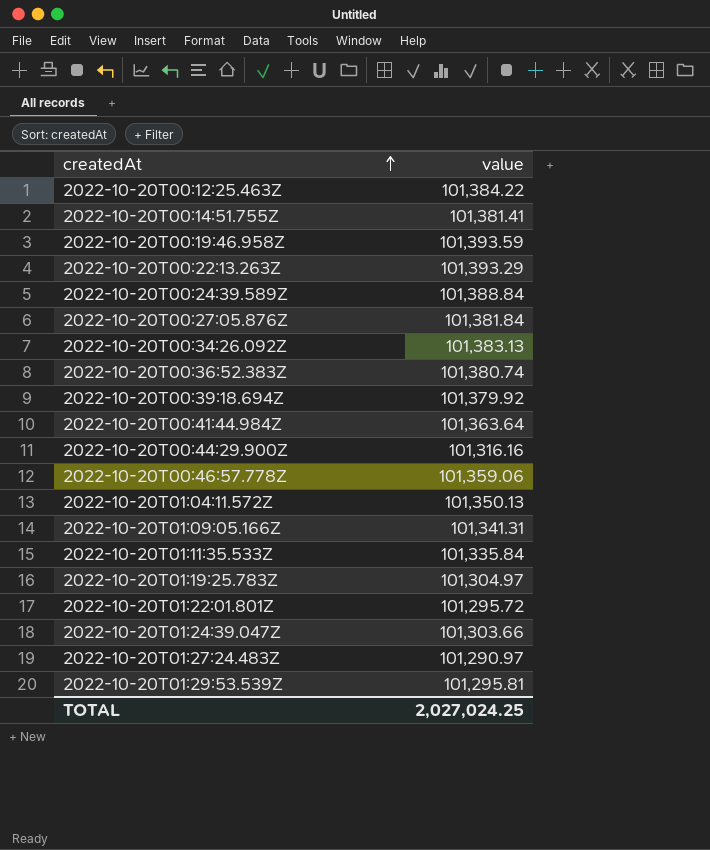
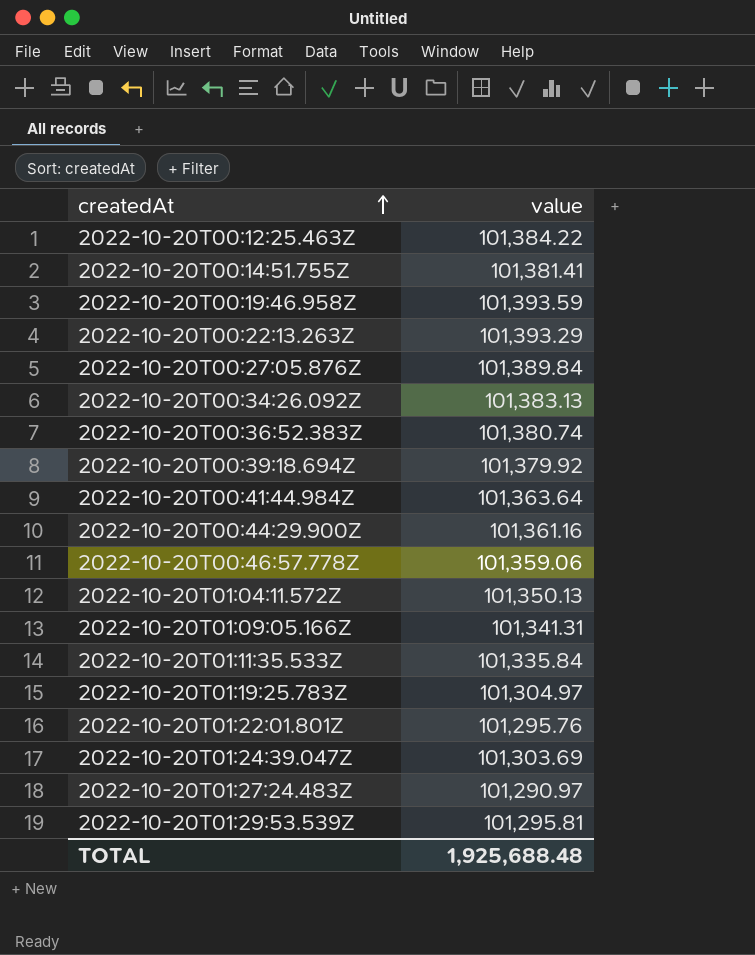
row 2022-10-20T00:24:39.589Z: 101,388.84 -> none
2022-10-20T00:27:05.876Z | value: 101,381.84 -> 101,389.84
2022-10-20T00:44:29.900Z | value: 101,316.16 -> 101,361.16
2022-10-20T01:22:01.801Z | value: 101,295.72 -> 101,295.76
2022-10-20T01:24:39.047Z | value: 101,303.66 -> 101,303.69
TOTAL | value: 2,027,024.25 -> 1,925,688.48

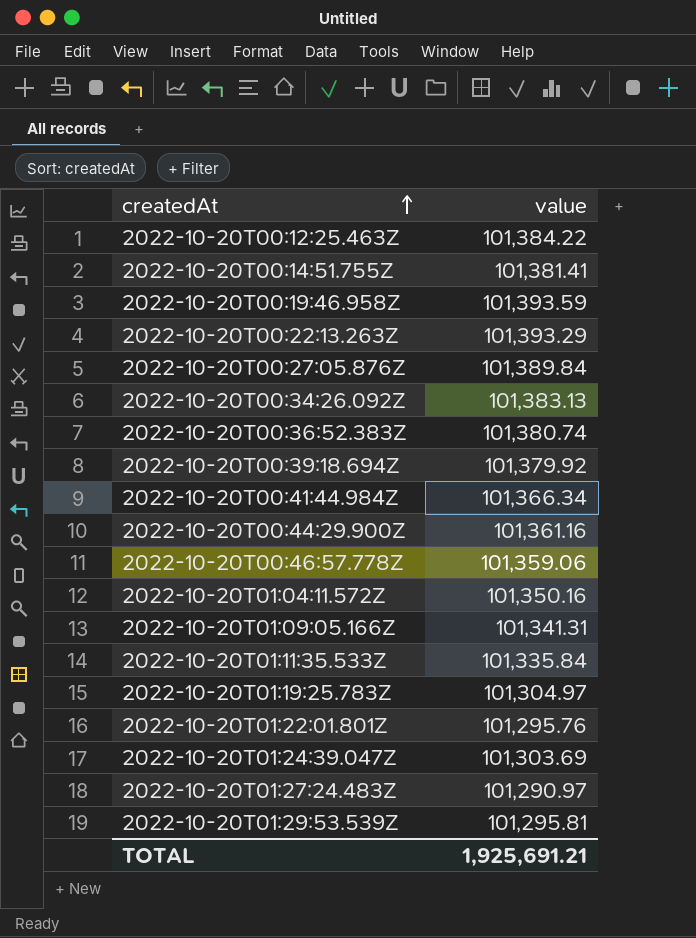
2022-10-20T00:41:44.984Z | value: 101,363.64 -> 101,366.34
2022-10-20T01:04:11.572Z | value: 101,350.13 -> 101,350.16
TOTAL | value: 1,925,688.48 -> 1,925,691.21

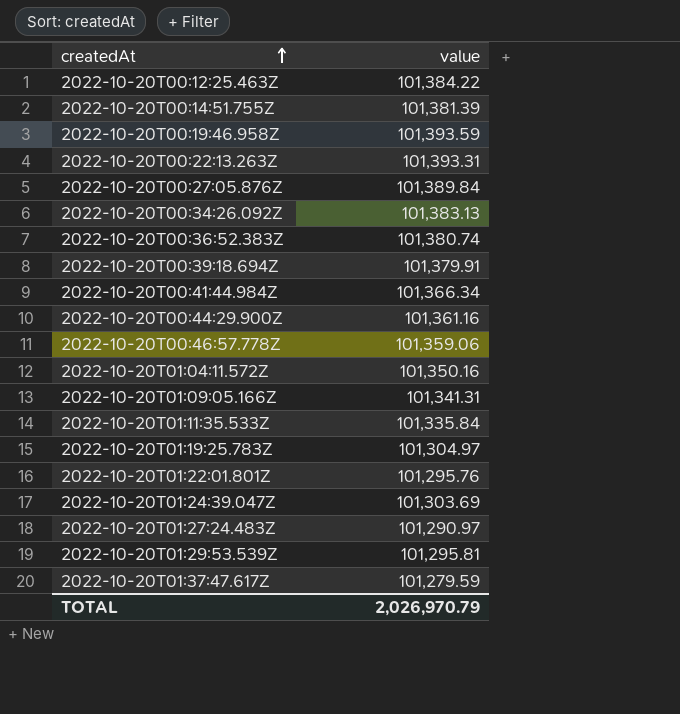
2022-10-20T00:14:51.755Z | value: 101,381.41 -> 101,381.39
2022-10-20T00:22:13.263Z | value: 101,393.29 -> 101,393.31
2022-10-20T00:39:18.694Z | value: 101,379.92 -> 101,379.91
row 2022-10-20T01:37:47.617Z: none -> 101,279.59
TOTAL | value: 1,925,691.21 -> 2,026,970.79

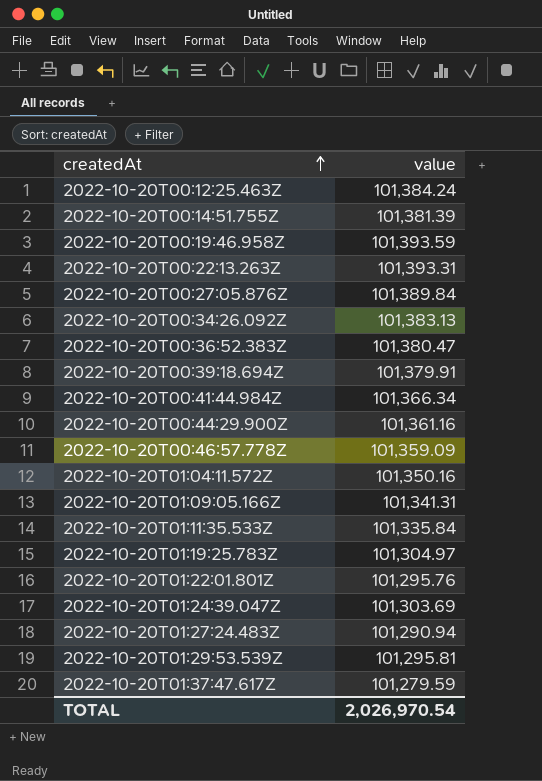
2022-10-20T00:12:25.463Z | value: 101,384.22 -> 101,384.24
2022-10-20T00:36:52.383Z | value: 101,380.74 -> 101,380.47
2022-10-20T00:46:57.778Z | value: 101,359.06 -> 101,359.09
2022-10-20T01:27:24.483Z | value: 101,290.97 -> 101,290.94
TOTAL | value: 2,026,970.79 -> 2,026,970.54

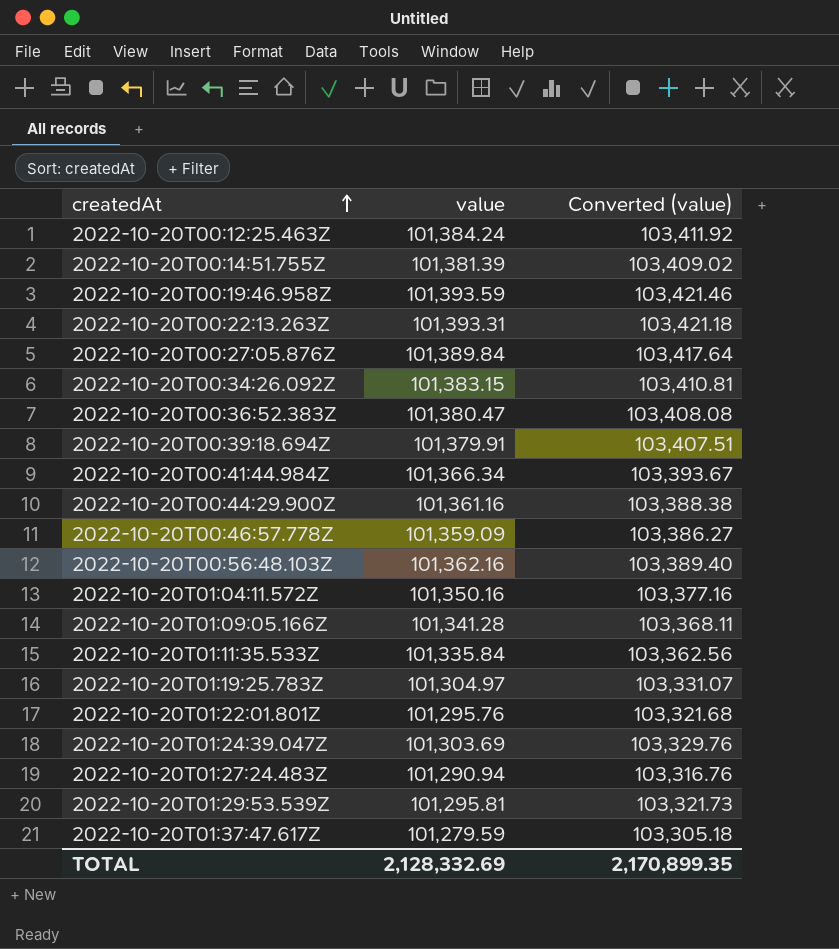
column Converted (value) | formula: none -> [value] * 1.02
2022-10-20T00:34:26.092Z | value: 101,383.13 -> 101,383.15
row 2022-10-20T00:56:48.103Z: none -> 101,362.16 | 103,389.40
2022-10-20T01:09:05.166Z | value: 101,341.31 -> 101,341.28
TOTAL | value: 2,026,970.54 -> 2,128,332.69

